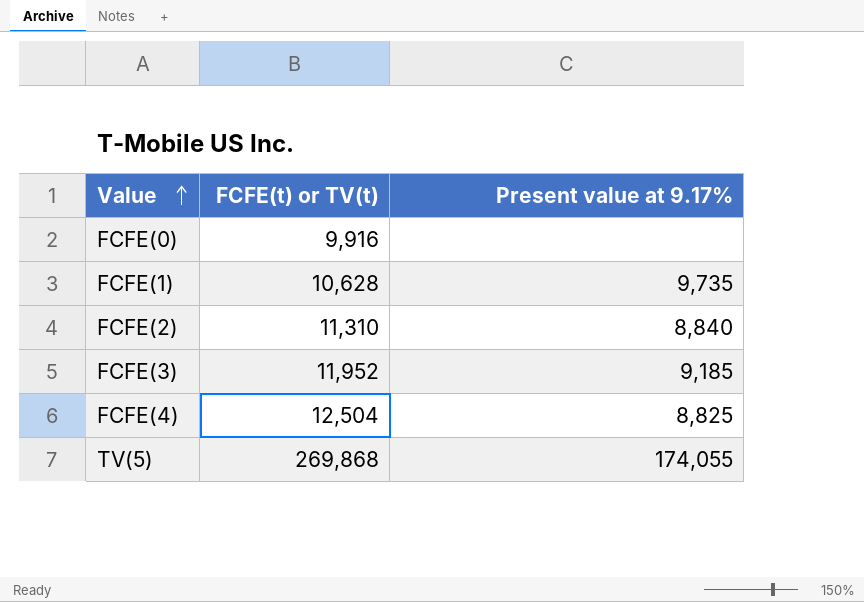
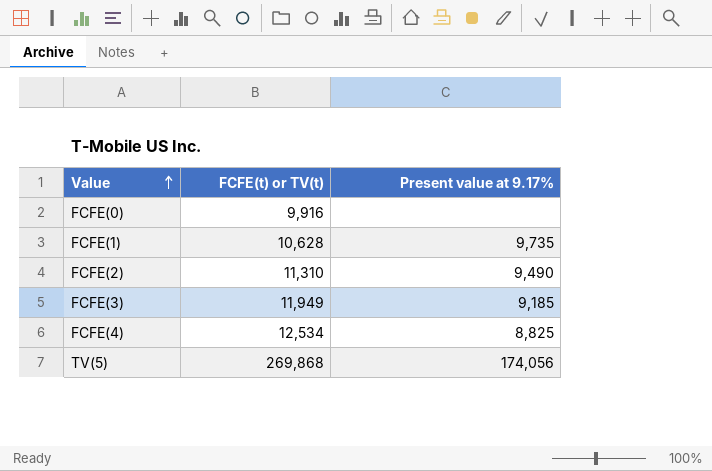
FCFE(2) | Present value at 9.17%: 8,840 -> 9,490
FCFE(3) | FCFE(t) or TV(t): 11,952 -> 11,949
FCFE(4) | FCFE(t) or TV(t): 12,504 -> 12,534
TV(5) | Present value at 9.17%: 174,055 -> 174,056

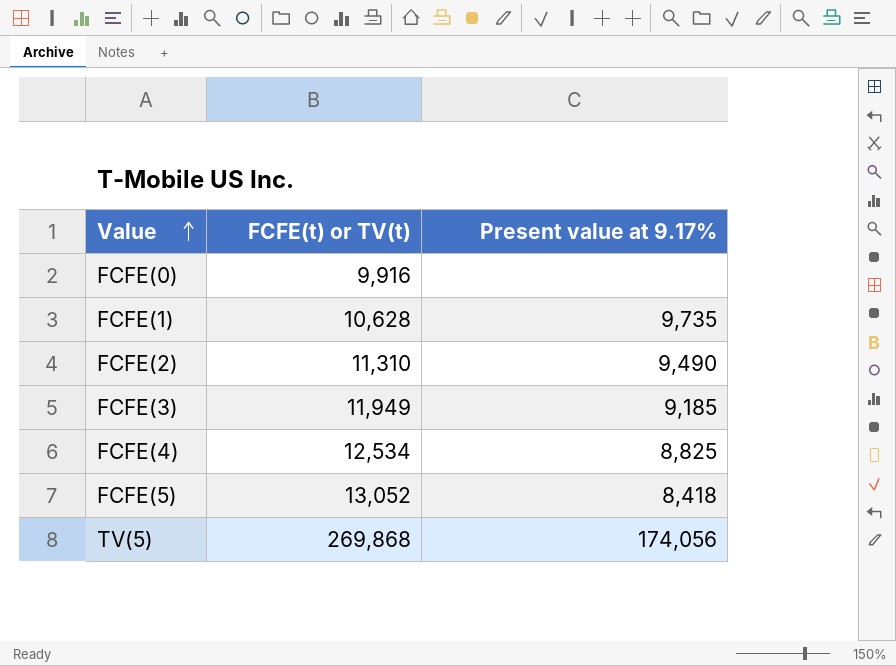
row FCFE(5): none -> 13,052 | 8,418

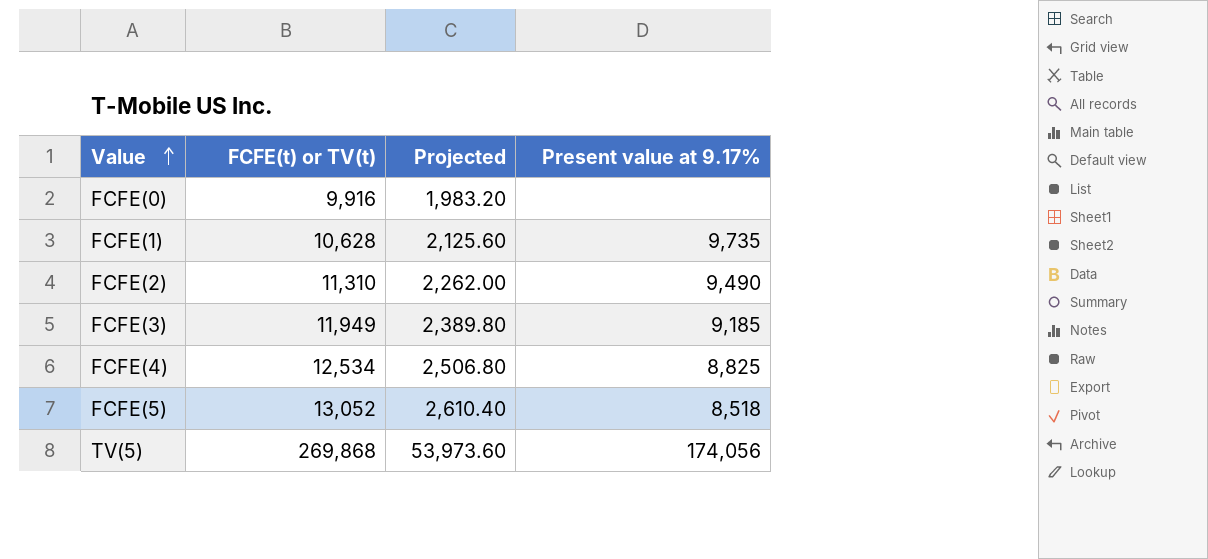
column Projected | formula: none -> [FCFE(t) or TV(t)] * 0.2
FCFE(5) | Present value at 9.17%: 8,418 -> 8,518

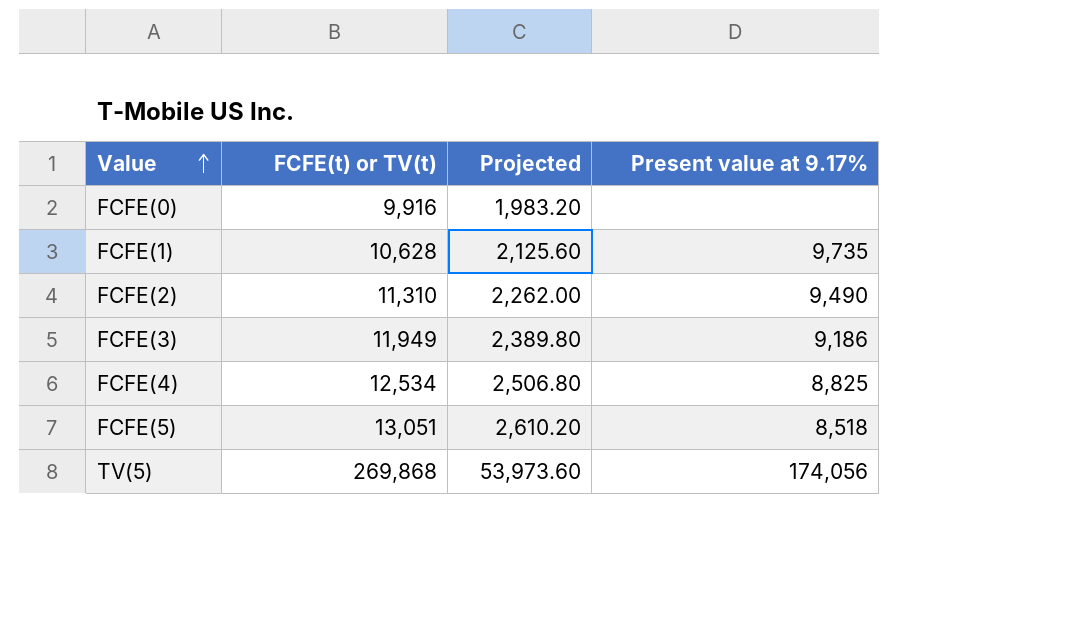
FCFE(3) | Present value at 9.17%: 9,185 -> 9,186
FCFE(5) | FCFE(t) or TV(t): 13,052 -> 13,051
FCFE(5) | Projected: 2,610.40 -> 2,610.20

